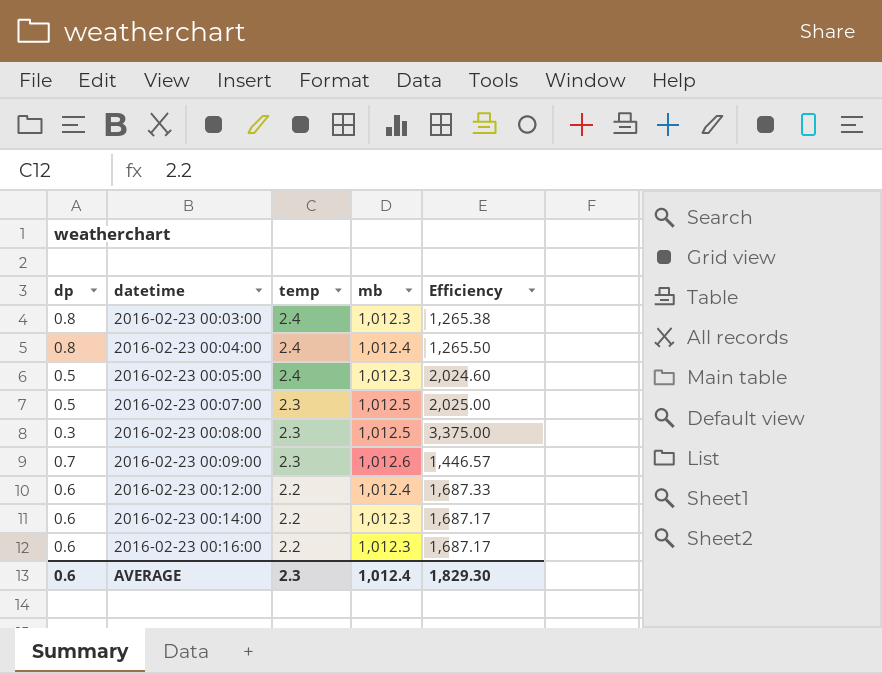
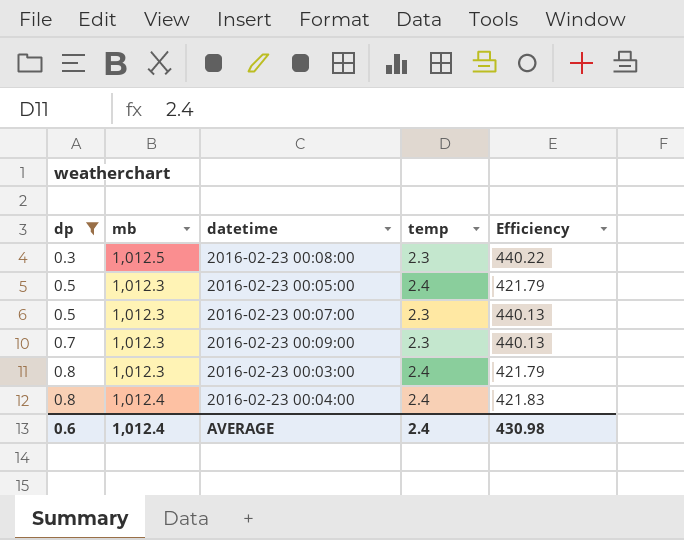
filter: none -> dp != 0.6
row order: datetime ascending -> dp ascending
column mb | position: 4 -> 2
column Efficiency | formula: [mb] / [dp] -> [mb] / [temp]
2016-02-23 00:07:00 | mb: 1,012.5 -> 1,012.3
2016-02-23 00:09:00 | mb: 1,012.6 -> 1,012.3
AVERAGE | temp: 2.3 -> 2.4
AVERAGE | Efficiency: 1,829.30 -> 430.98

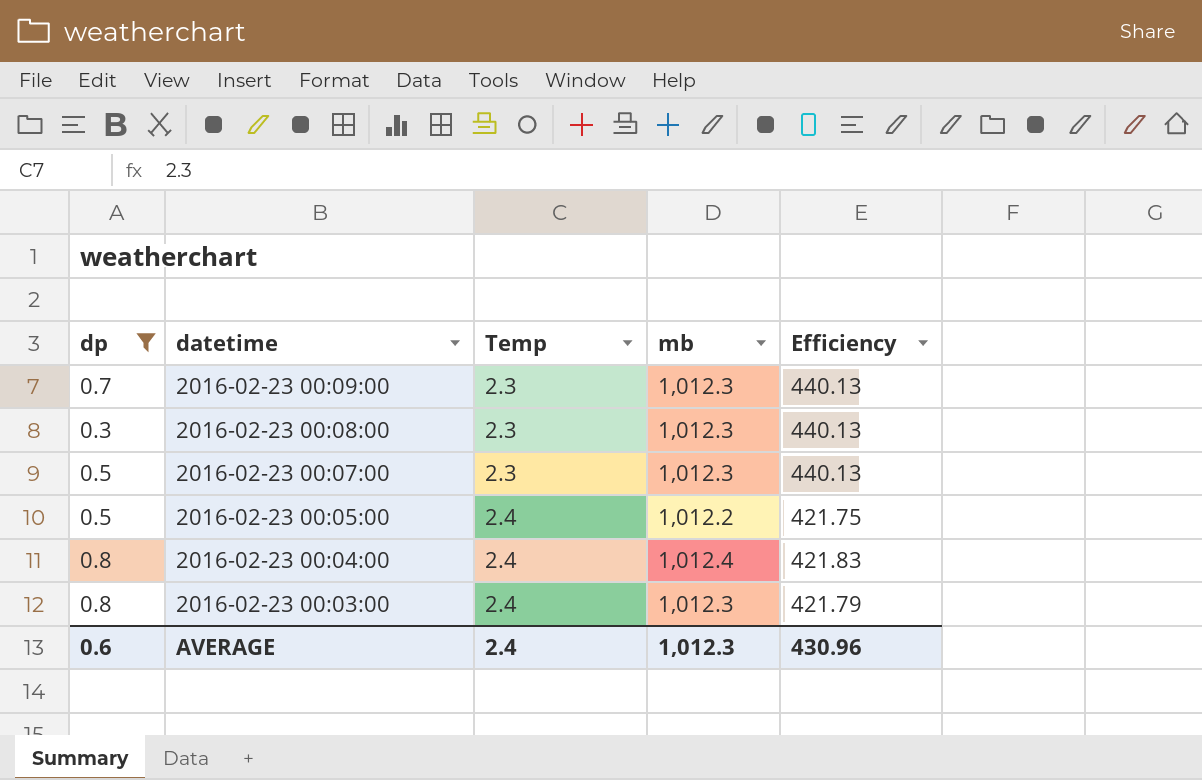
row order: dp ascending -> datetime descending
column name: temp -> Temp
column mb | position: 2 -> 4
2016-02-23 00:08:00 | mb: 1,012.5 -> 1,012.3
2016-02-23 00:08:00 | Efficiency: 440.22 -> 440.13
2016-02-23 00:05:00 | mb: 1,012.3 -> 1,012.2
2016-02-23 00:05:00 | Efficiency: 421.79 -> 421.75
AVERAGE | mb: 1,012.4 -> 1,012.3
AVERAGE | Efficiency: 430.98 -> 430.96

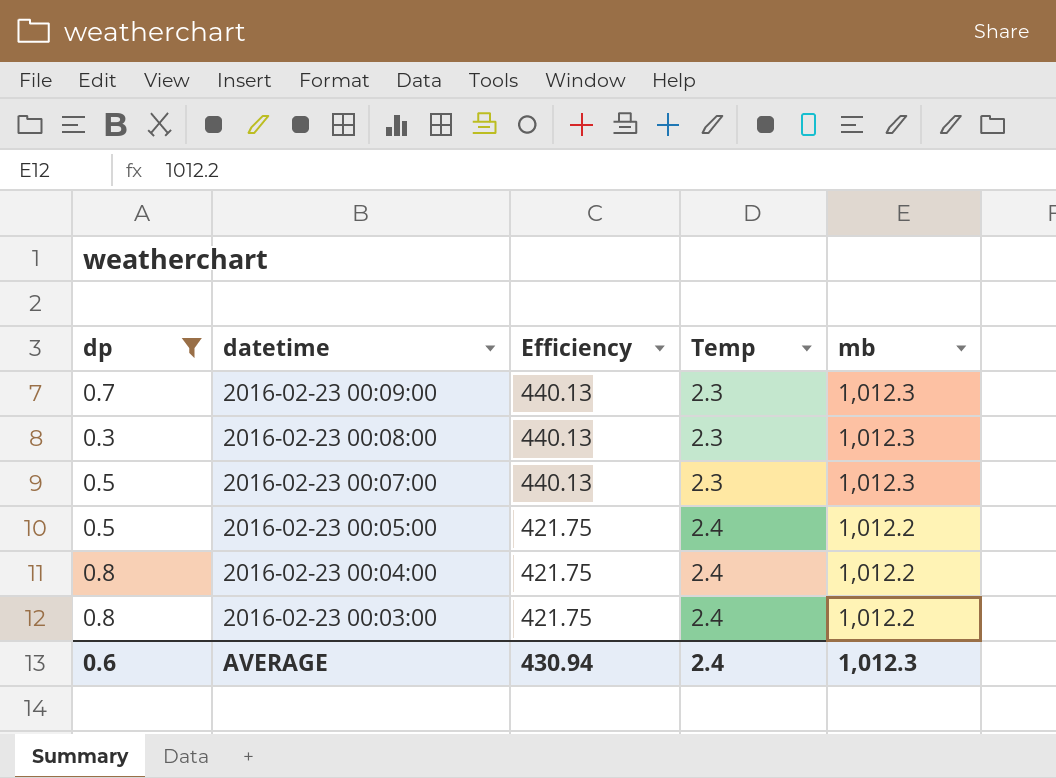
column Efficiency | position: 5 -> 3
2016-02-23 00:04:00 | Efficiency: 421.83 -> 421.75
2016-02-23 00:04:00 | mb: 1,012.4 -> 1,012.2
2016-02-23 00:03:00 | Efficiency: 421.79 -> 421.75
2016-02-23 00:03:00 | mb: 1,012.3 -> 1,012.2
AVERAGE | Efficiency: 430.96 -> 430.94

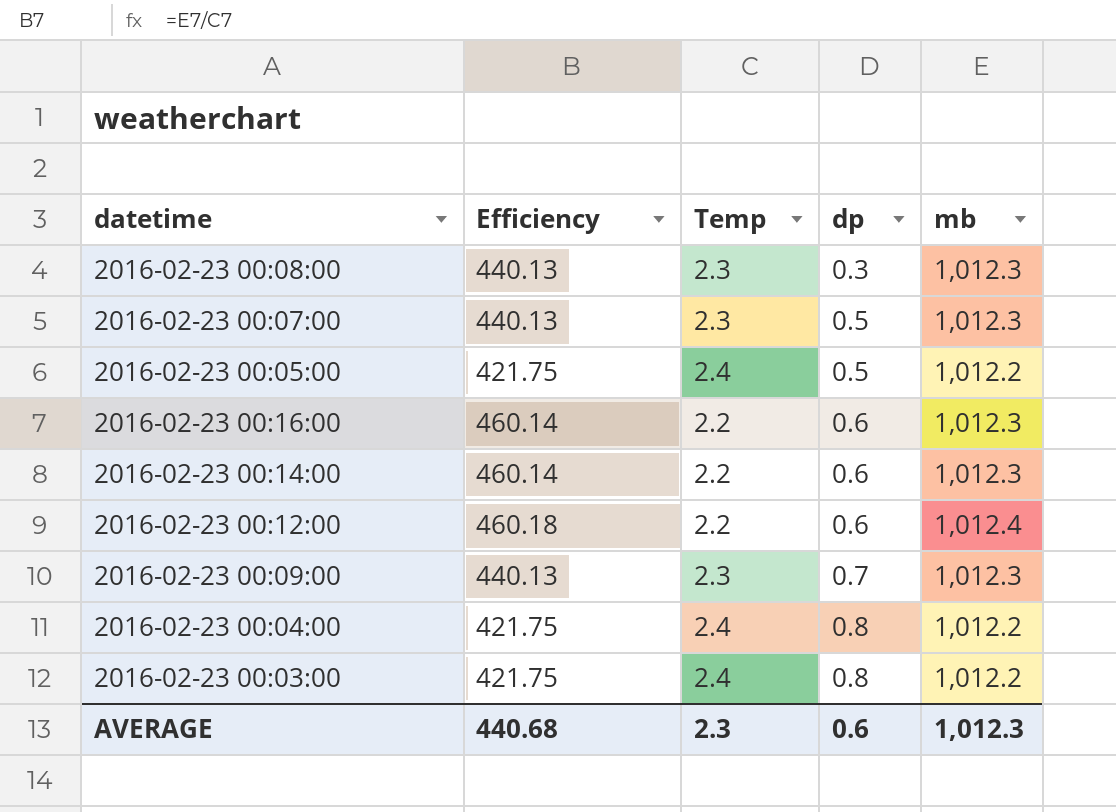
filter: dp != 0.6 -> none
row order: datetime descending -> dp ascending
column dp | position: 1 -> 4
AVERAGE | Efficiency: 430.94 -> 440.68
AVERAGE | Temp: 2.4 -> 2.3

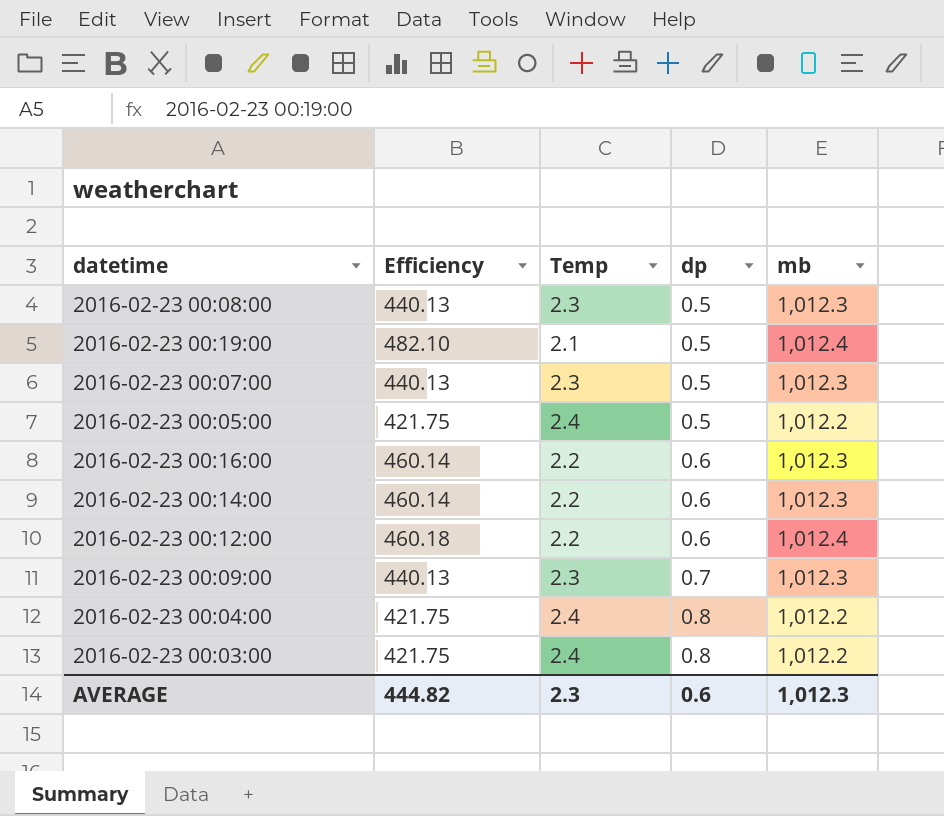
2016-02-23 00:08:00 | dp: 0.3 -> 0.5
row 2016-02-23 00:19:00: none -> 482.10 | 2.1 | 0.5 | 1,012.4
AVERAGE | Efficiency: 440.68 -> 444.82

